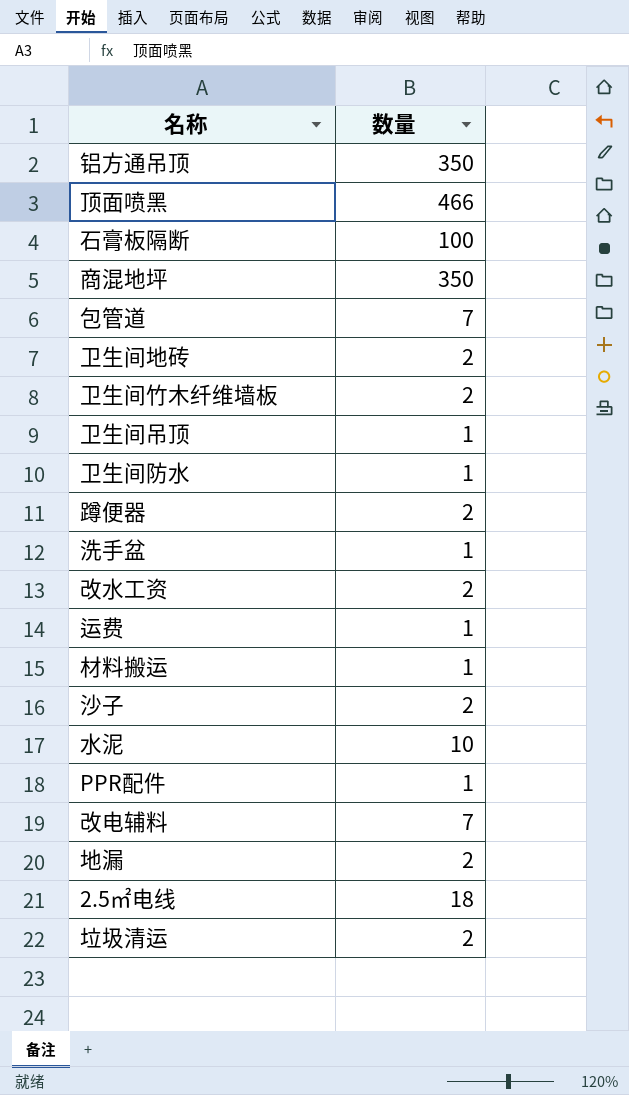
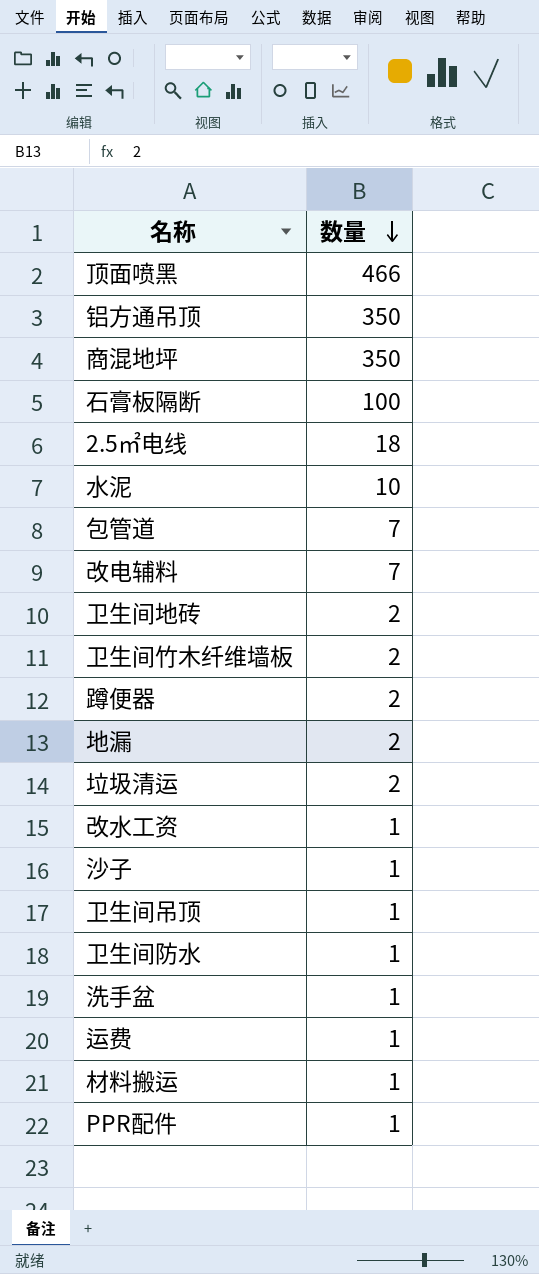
row order: none -> 数量 descending
改水工资 | 数量: 2 -> 1
沙子 | 数量: 2 -> 1

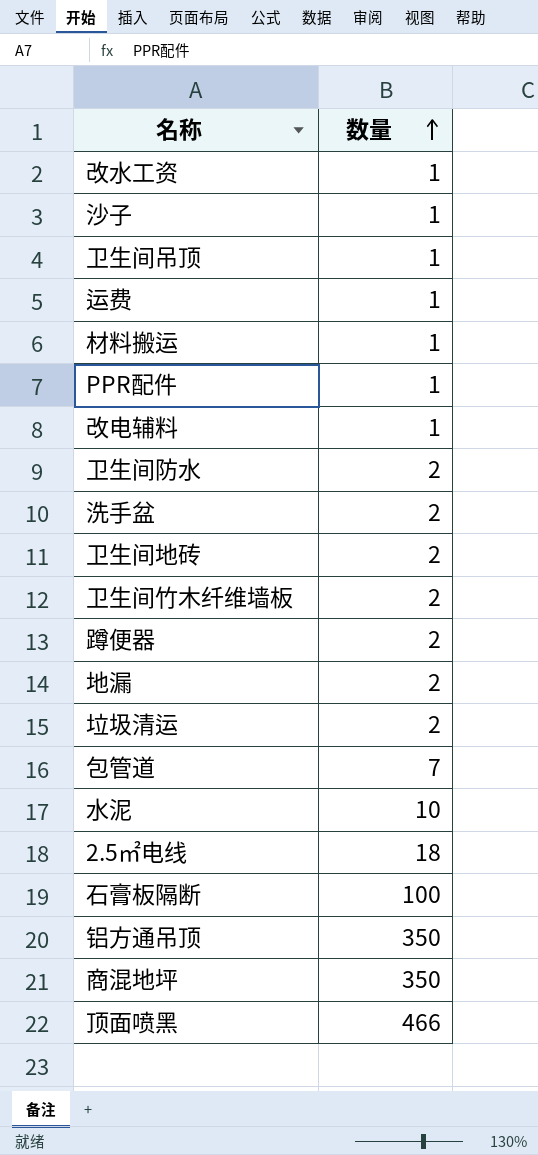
row order: 数量 descending -> 数量 ascending
改电辅料 | 数量: 7 -> 1
卫生间防水 | 数量: 1 -> 2
洗手盆 | 数量: 1 -> 2

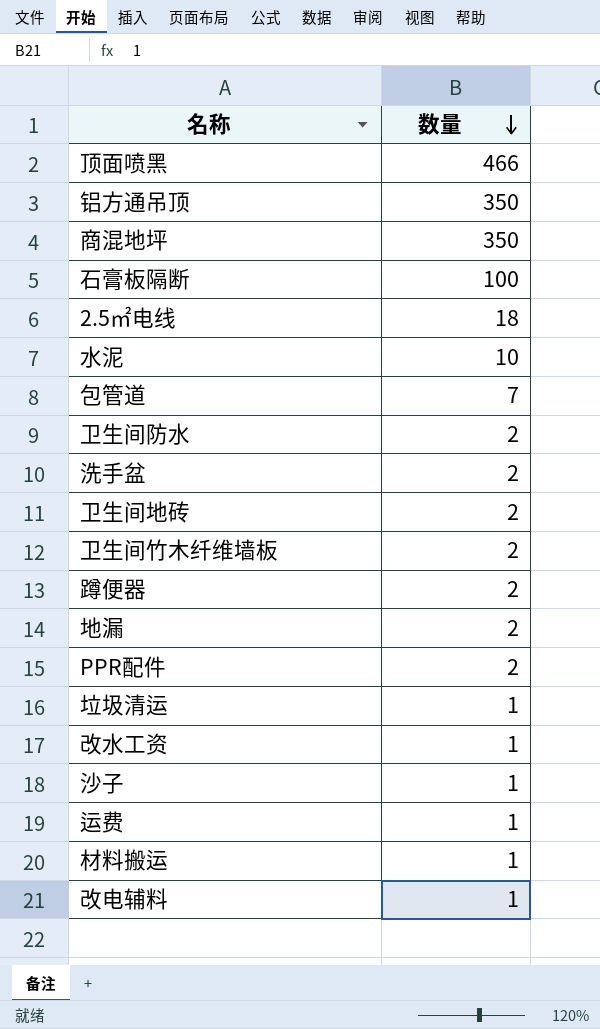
row order: 数量 ascending -> 数量 descending
row 卫生间吊顶: 1 -> none
PPR配件 | 数量: 1 -> 2
垃圾清运 | 数量: 2 -> 1

